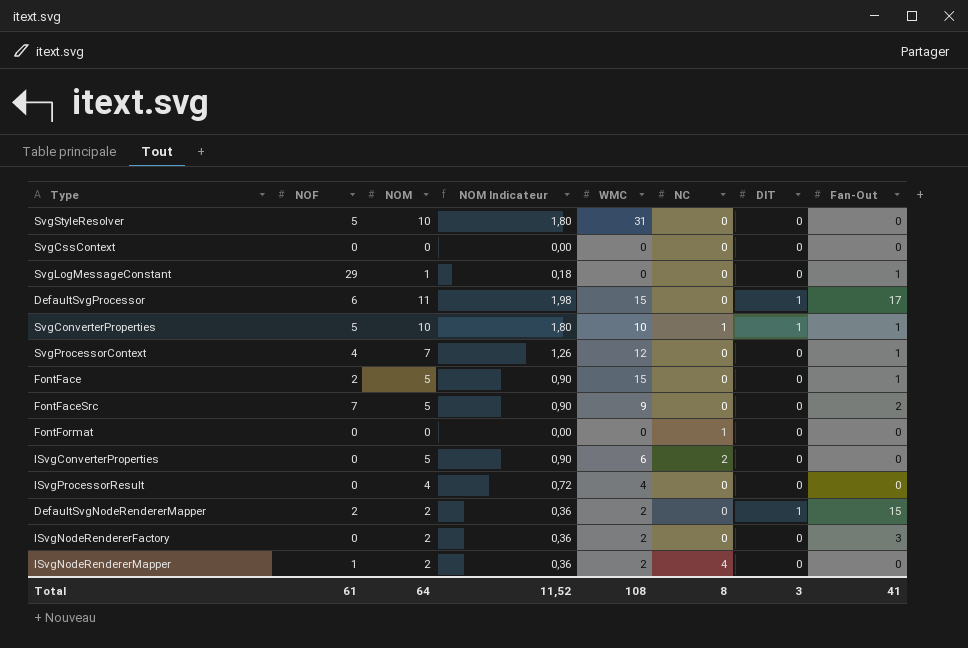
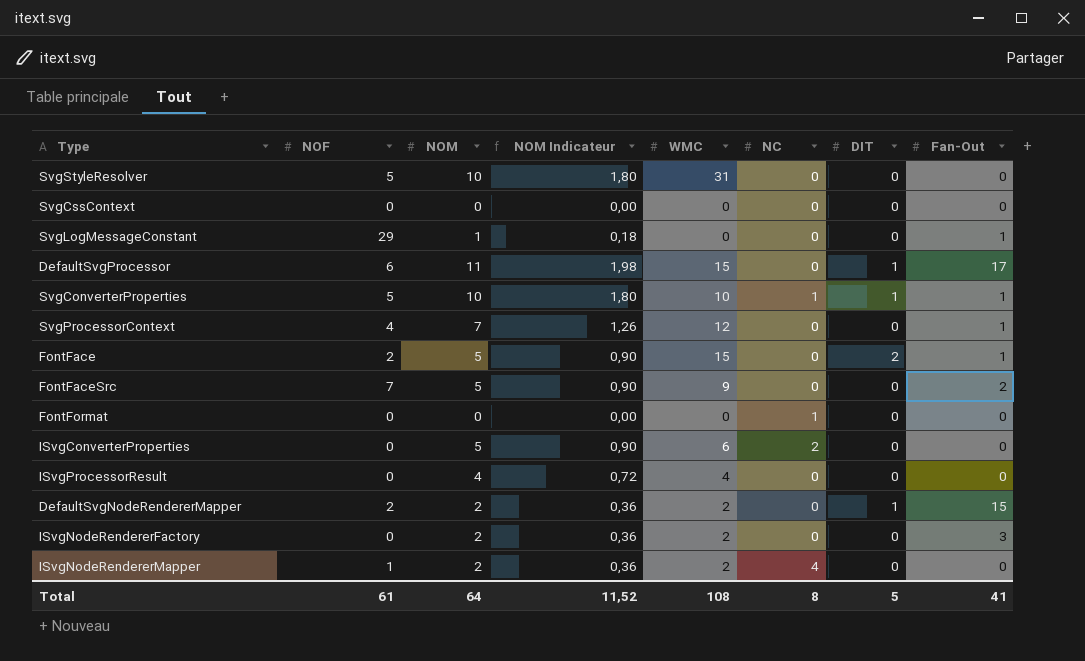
FontFace | DIT: 0 -> 2
Total | DIT: 3 -> 5

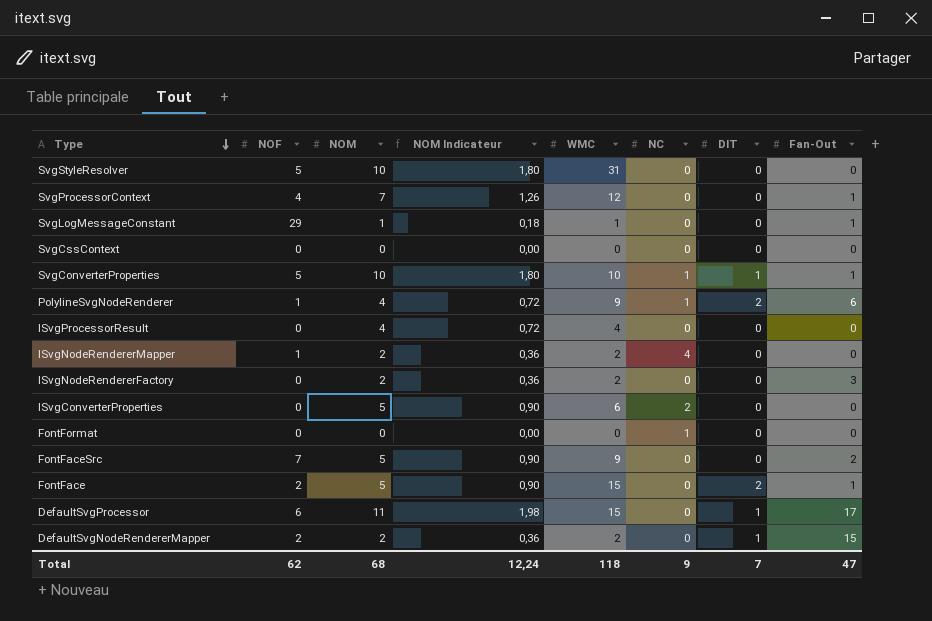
row order: none -> Type descending
SvgLogMessageConstant | WMC: 0 -> 1
row PolylineSvgNodeRenderer: none -> 1 | 4 | 0,72 | 9 | 1 | 2 | 6
Total | NOF: 61 -> 62
Total | NOM: 64 -> 68
Total | NOM Indicateur: 11,52 -> 12,24
Total | WMC: 108 -> 118
Total | NC: 8 -> 9
Total | DIT: 5 -> 7
Total | Fan-Out: 41 -> 47

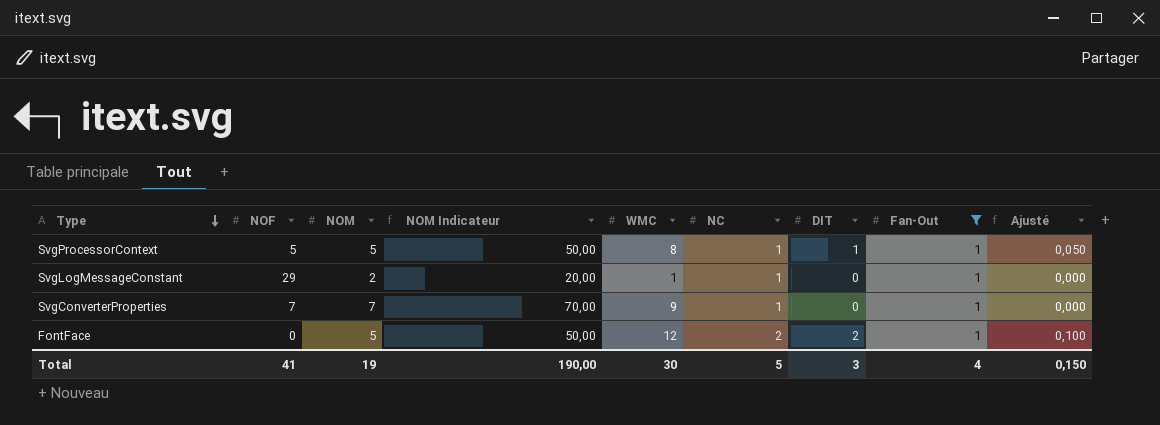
filter: none -> Fan-Out = 1
column NOM Indicateur | formula: [NOM] * 0,18 -> [NOM] * 10
column Ajusté | formula: none -> [DIT] * 0,05
SvgProcessorContext | NOF: 4 -> 5
SvgProcessorContext | NOM: 7 -> 5
SvgProcessorContext | WMC: 12 -> 8
SvgProcessorContext | NC: 0 -> 1
SvgProcessorContext | DIT: 0 -> 1
SvgLogMessageConstant | NOM: 1 -> 2
SvgLogMessageConstant | NC: 0 -> 1
SvgConverterProperties | NOF: 5 -> 7
SvgConverterProperties | NOM: 10 -> 7
SvgConverterProperties | WMC: 10 -> 9
SvgConverterProperties | DIT: 1 -> 0
FontFace | NOF: 2 -> 0
FontFace | WMC: 15 -> 12
FontFace | NC: 0 -> 2
Total | NOF: 62 -> 41
Total | NOM: 68 -> 19
Total | NOM Indicateur: 12,24 -> 190,00
Total | WMC: 118 -> 30
Total | NC: 9 -> 5
Total | DIT: 7 -> 3
Total | Fan-Out: 47 -> 4

